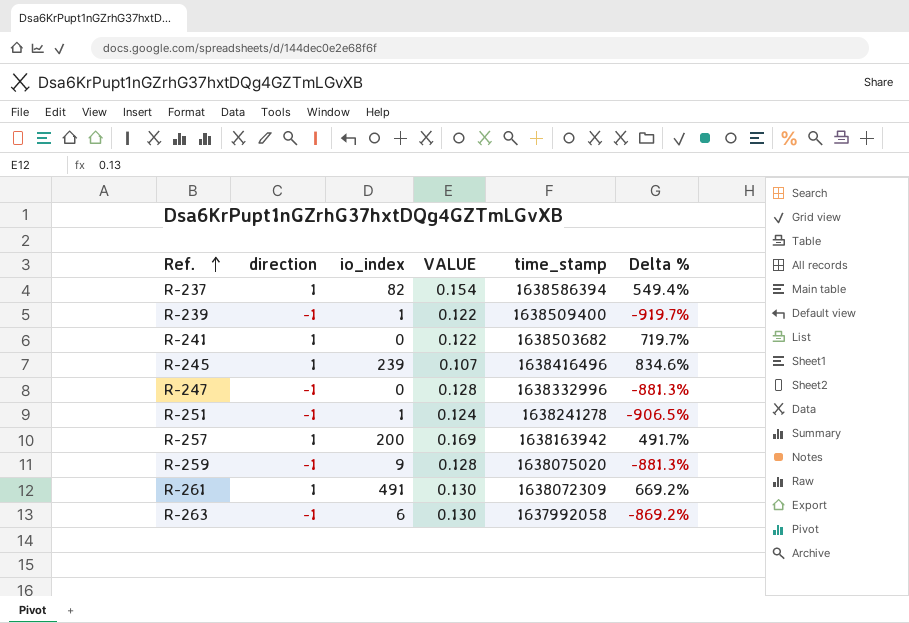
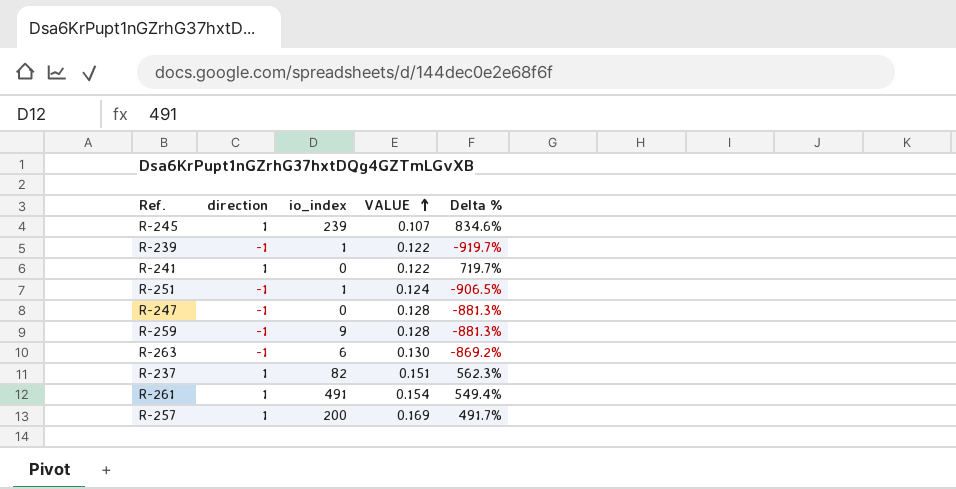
row order: Ref. ascending -> VALUE ascending
column time_stamp | position: 5 -> none
R-237 | VALUE: 0.154 -> 0.151
R-237 | Delta %: 549.4% -> 562.3%
R-261 | VALUE: 0.130 -> 0.154
R-261 | Delta %: 669.2% -> 549.4%

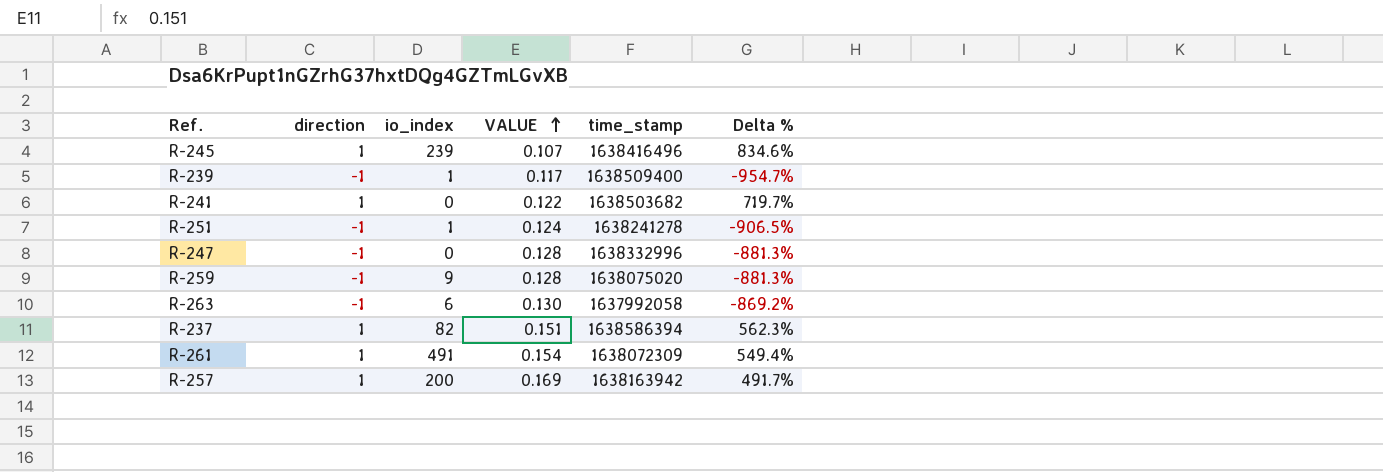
column time_stamp | position: none -> 5
R-239 | VALUE: 0.122 -> 0.117
R-239 | Delta %: -919.7% -> -954.7%

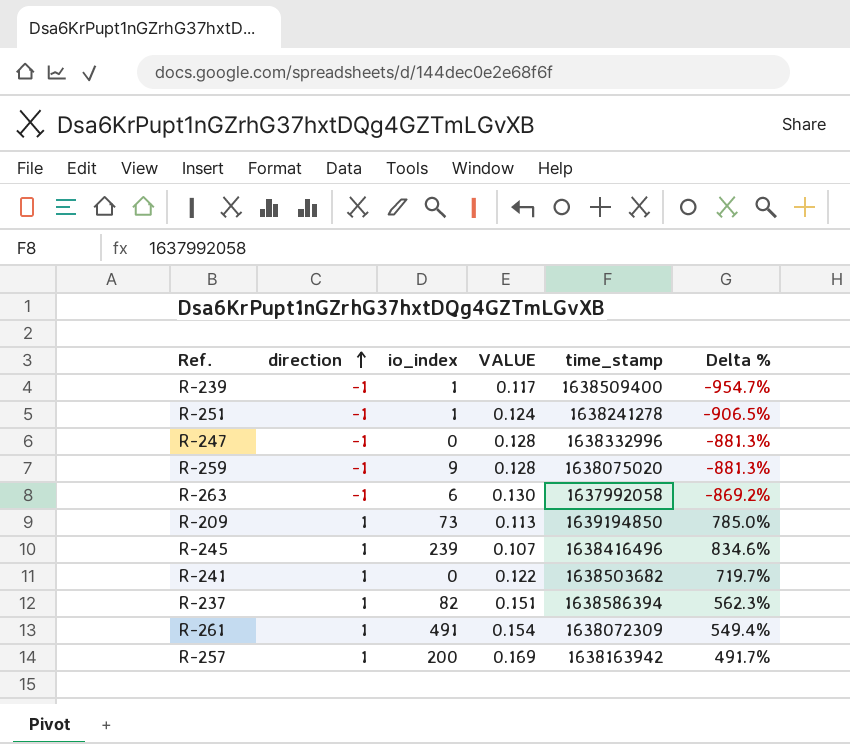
row order: VALUE ascending -> direction ascending
row R-209: none -> 1 | 73 | 0.113 | 1639194850 | 785.0%

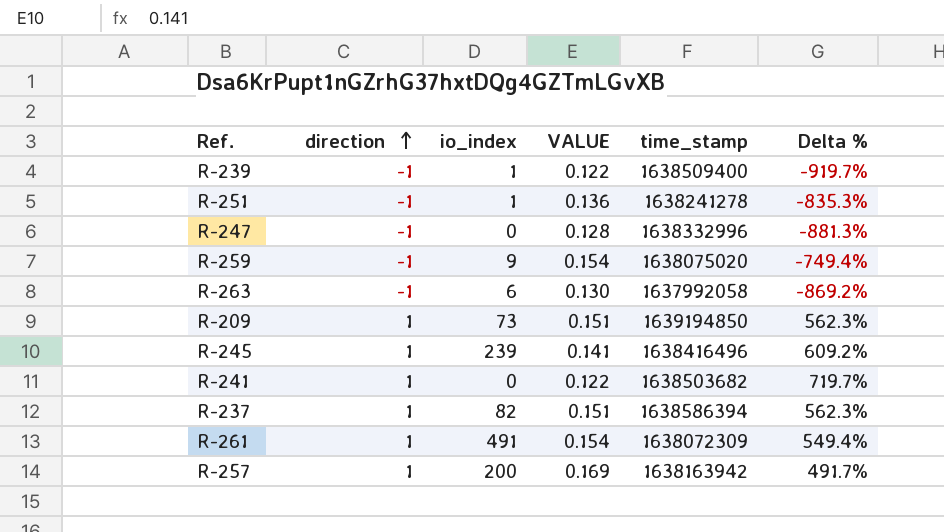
R-239 | VALUE: 0.117 -> 0.122
R-239 | Delta %: -954.7% -> -919.7%
R-251 | VALUE: 0.124 -> 0.136
R-251 | Delta %: -906.5% -> -835.3%
R-259 | VALUE: 0.128 -> 0.154
R-259 | Delta %: -881.3% -> -749.4%
R-209 | VALUE: 0.113 -> 0.151
R-209 | Delta %: 785.0% -> 562.3%
R-245 | VALUE: 0.107 -> 0.141
R-245 | Delta %: 834.6% -> 609.2%

